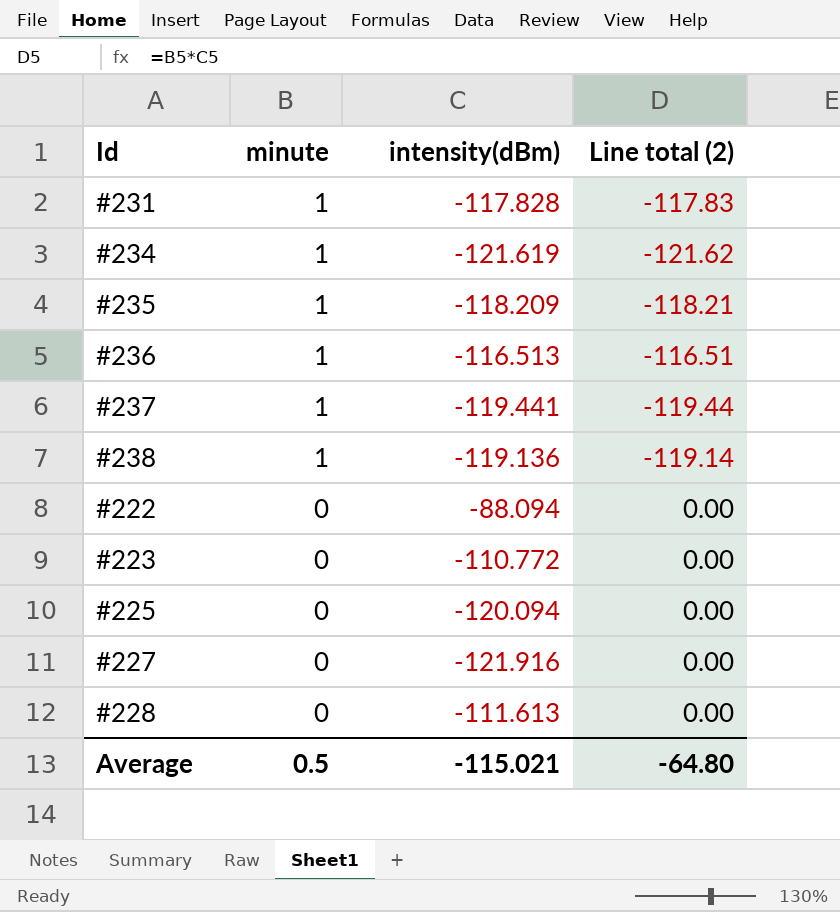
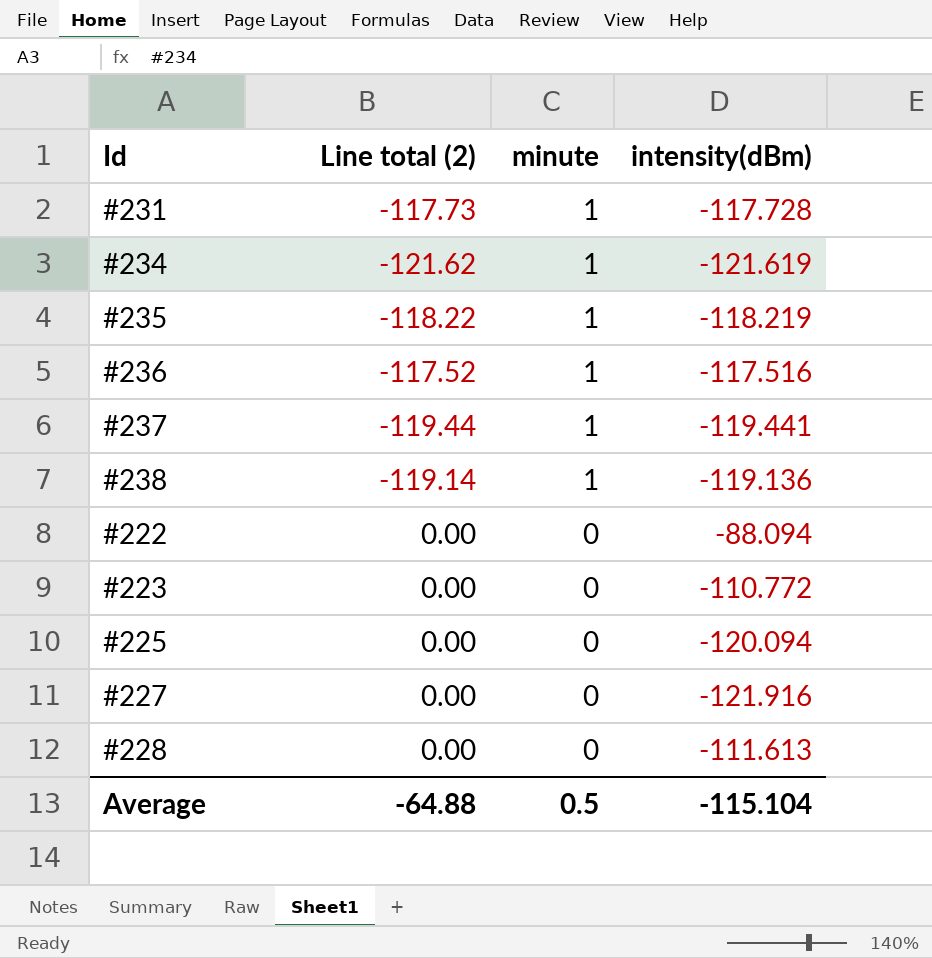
column Line total (2) | position: 4 -> 2
#231 | Line total (2): -117.83 -> -117.73
#231 | intensity(dBm): -117.828 -> -117.728
#235 | Line total (2): -118.21 -> -118.22
#235 | intensity(dBm): -118.209 -> -118.219
#236 | Line total (2): -116.51 -> -117.52
#236 | intensity(dBm): -116.513 -> -117.516
Average | Line total (2): -64.80 -> -64.88
Average | intensity(dBm): -115.021 -> -115.104

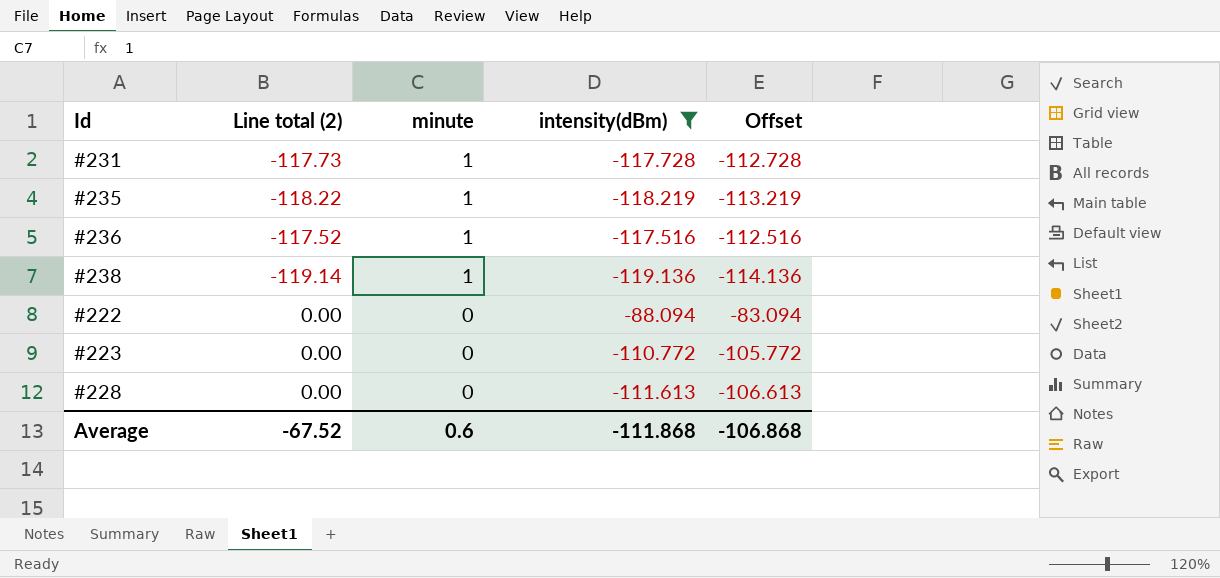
filter: none -> intensity(dBm) >= -119.136
column Offset | formula: none -> [intensity(dBm)] + 5
Average | Line total (2): -64.88 -> -67.52
Average | minute: 0.5 -> 0.6
Average | intensity(dBm): -115.104 -> -111.868

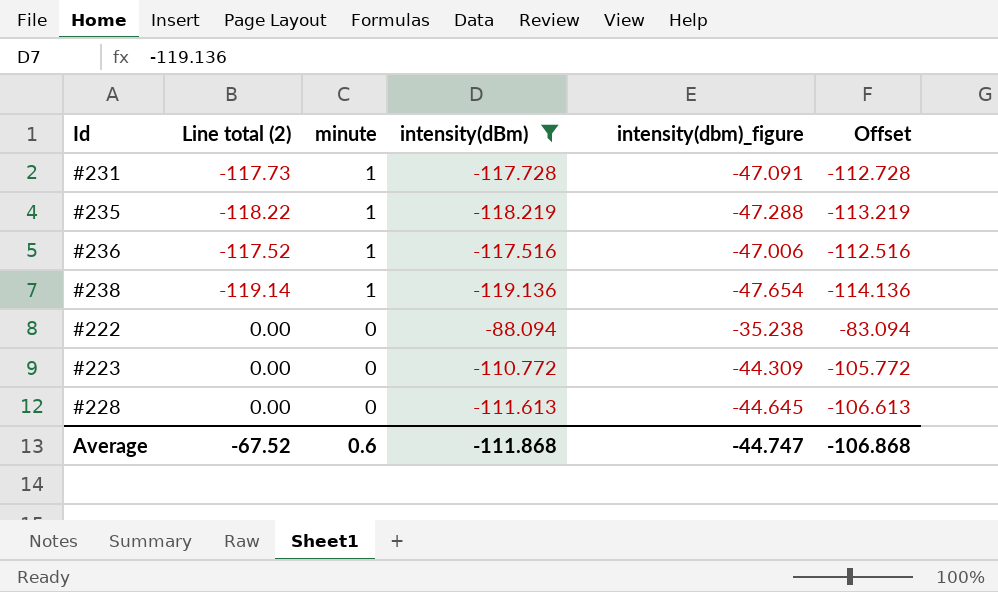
column intensity(dbm)_figure | formula: none -> [intensity(dBm)] * 0.4

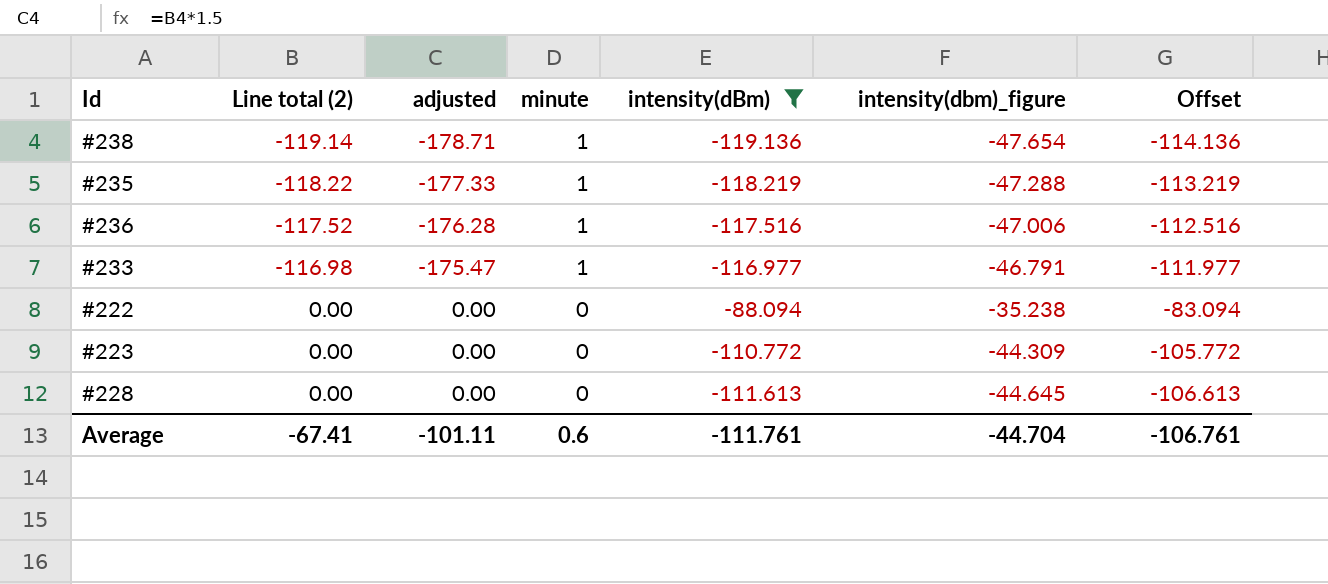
row order: minute descending -> Line total (2) ascending
column adjusted | formula: none -> [Line total (2)] * 1.5
row #231: -117.73 | 1 | -117.728 | -47.091 | -112.728 -> none
row #233: none -> -116.98 | -175.47 | 1 | -116.977 | -46.791 | -111.977
Average | Line total (2): -67.52 -> -67.41
Average | intensity(dBm): -111.868 -> -111.761
Average | intensity(dbm)_figure: -44.747 -> -44.704
Average | Offset: -106.868 -> -106.761

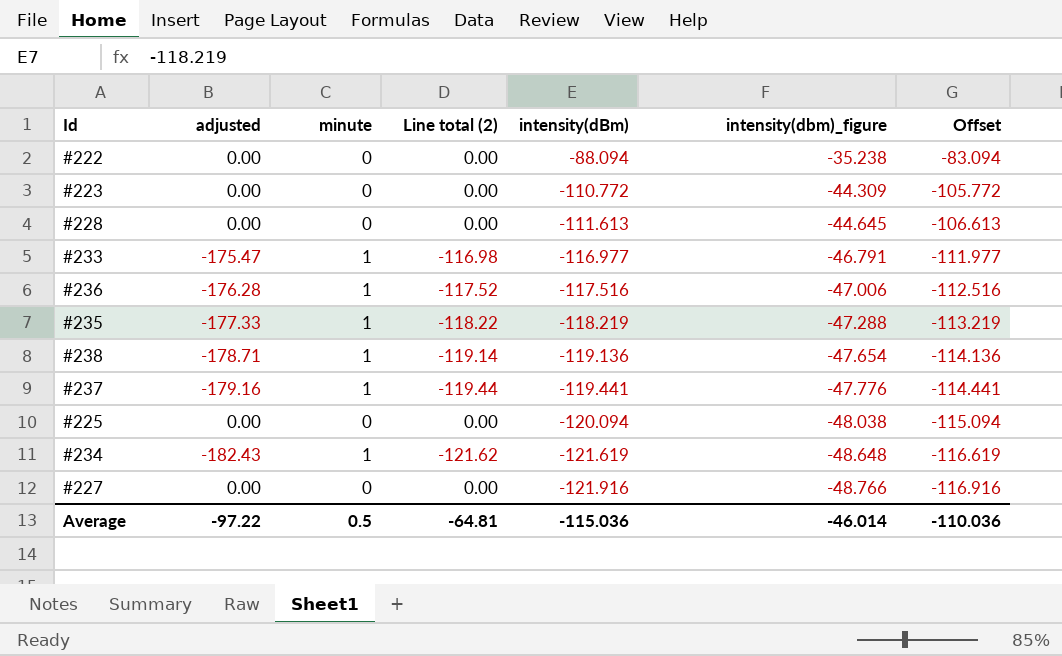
filter: intensity(dBm) >= -119.136 -> none
row order: Line total (2) ascending -> intensity(dBm) descending
column Line total (2) | position: 2 -> 4
Average | adjusted: -101.11 -> -97.22
Average | minute: 0.6 -> 0.5
Average | Line total (2): -67.41 -> -64.81
Average | intensity(dBm): -111.761 -> -115.036
Average | intensity(dbm)_figure: -44.704 -> -46.014
Average | Offset: -106.761 -> -110.036

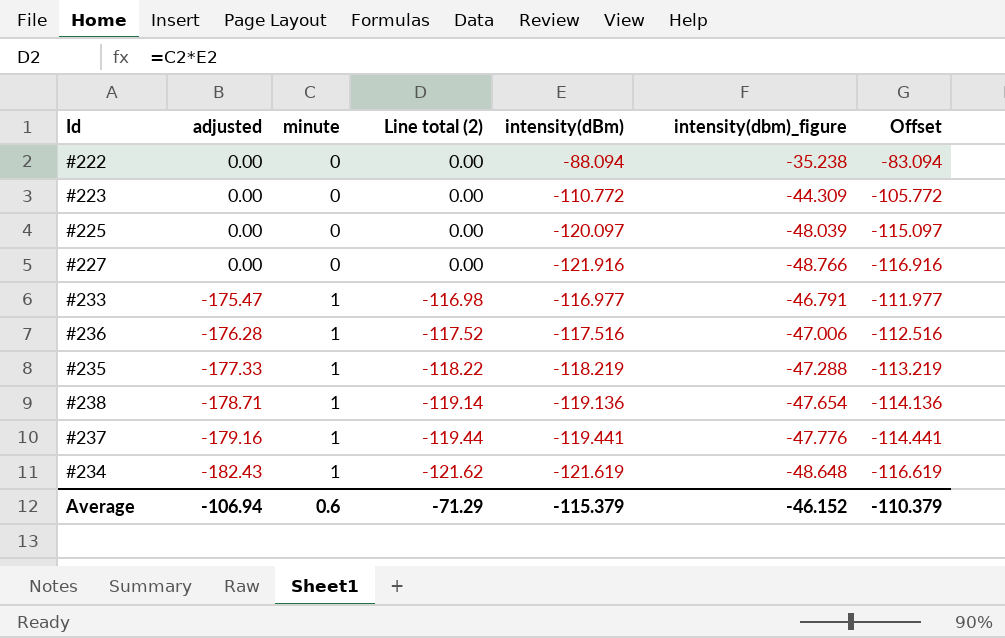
row order: intensity(dBm) descending -> adjusted descending
row #228: 0.00 | 0 | 0.00 | -111.613 | -44.645 | -106.613 -> none
#225 | intensity(dBm): -120.094 -> -120.097
#225 | intensity(dbm)_figure: -48.038 -> -48.039
#225 | Offset: -115.094 -> -115.097
Average | adjusted: -97.22 -> -106.94
Average | minute: 0.5 -> 0.6
Average | Line total (2): -64.81 -> -71.29
Average | intensity(dBm): -115.036 -> -115.379
Average | intensity(dbm)_figure: -46.014 -> -46.152
Average | Offset: -110.036 -> -110.379

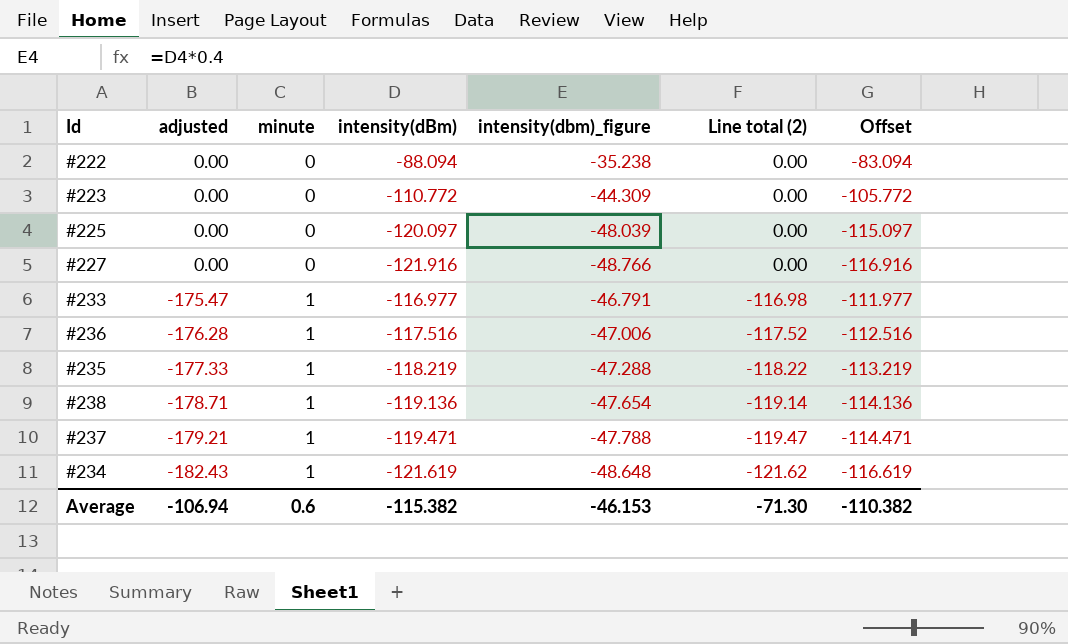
column Line total (2) | position: 4 -> 6
#237 | adjusted: -179.16 -> -179.21
#237 | intensity(dBm): -119.441 -> -119.471
#237 | intensity(dbm)_figure: -47.776 -> -47.788
#237 | Line total (2): -119.44 -> -119.47
#237 | Offset: -114.441 -> -114.471
Average | intensity(dBm): -115.379 -> -115.382
Average | intensity(dbm)_figure: -46.152 -> -46.153
Average | Line total (2): -71.29 -> -71.30
Average | Offset: -110.379 -> -110.382

